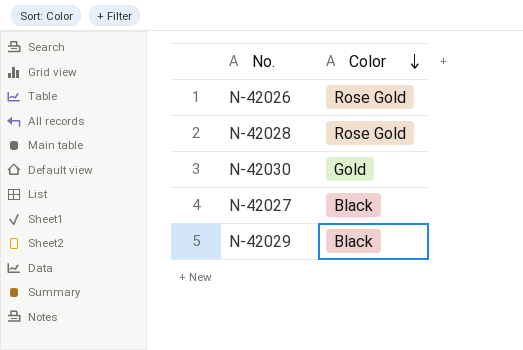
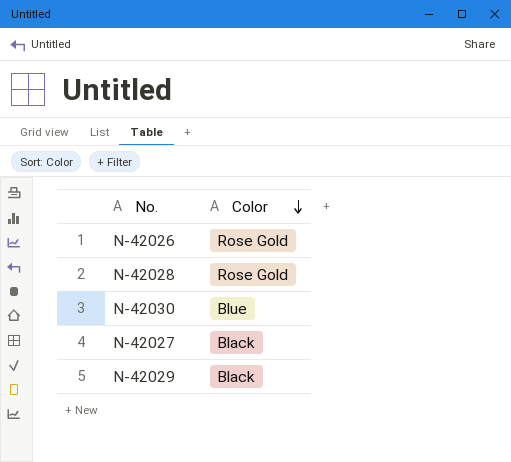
N-42030 | Color: Gold -> Blue

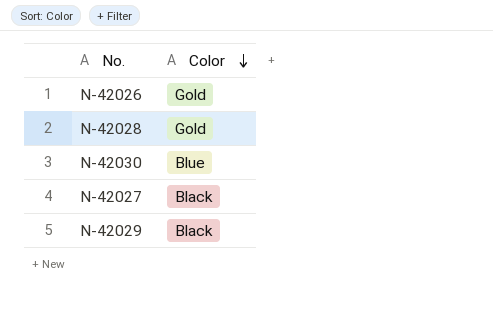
N-42026 | Color: Rose Gold -> Gold
N-42028 | Color: Rose Gold -> Gold

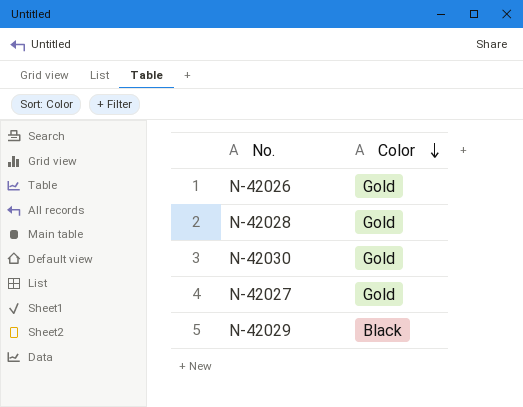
N-42030 | Color: Blue -> Gold
N-42027 | Color: Black -> Gold

